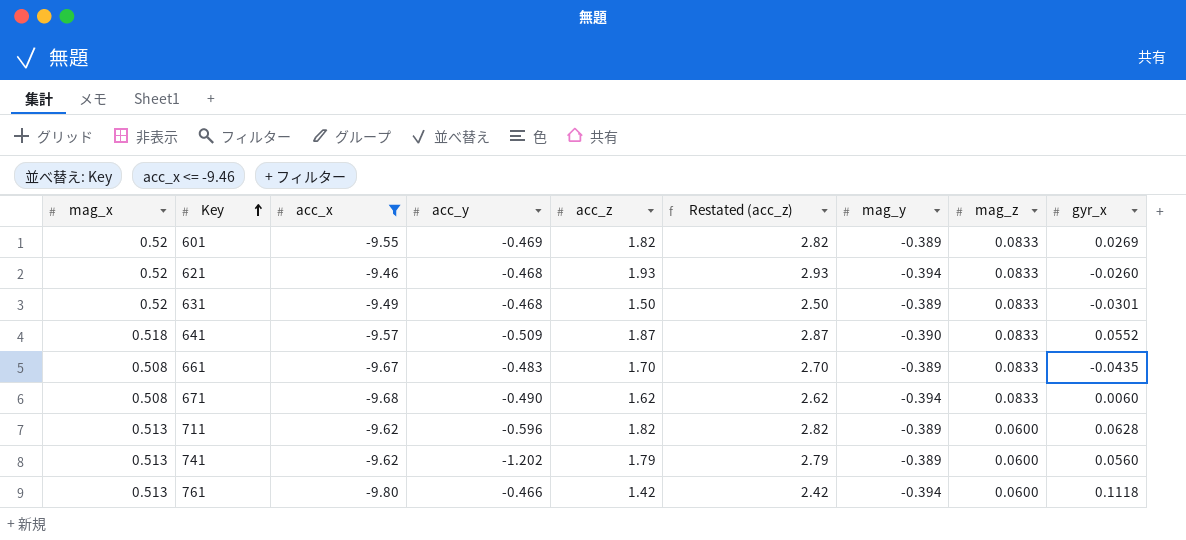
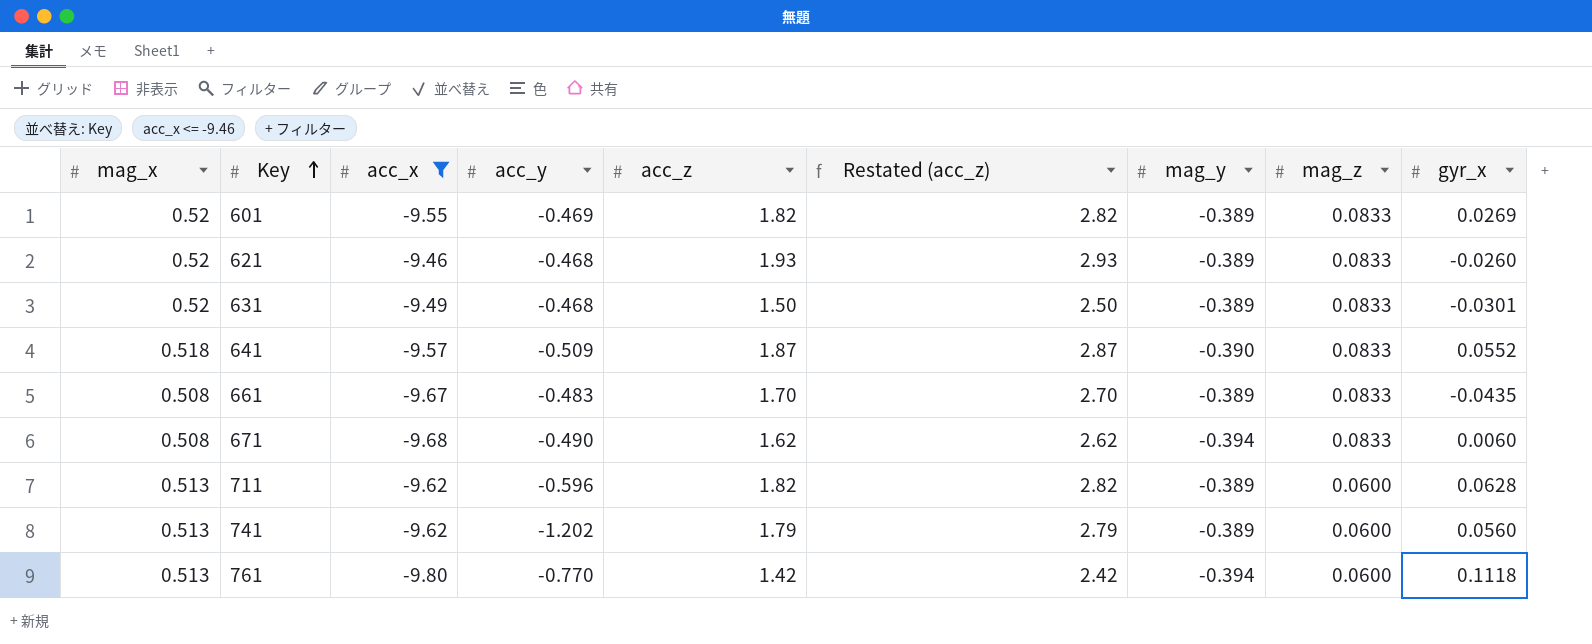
621 | mag_y: -0.394 -> -0.389
761 | acc_y: -0.466 -> -0.770

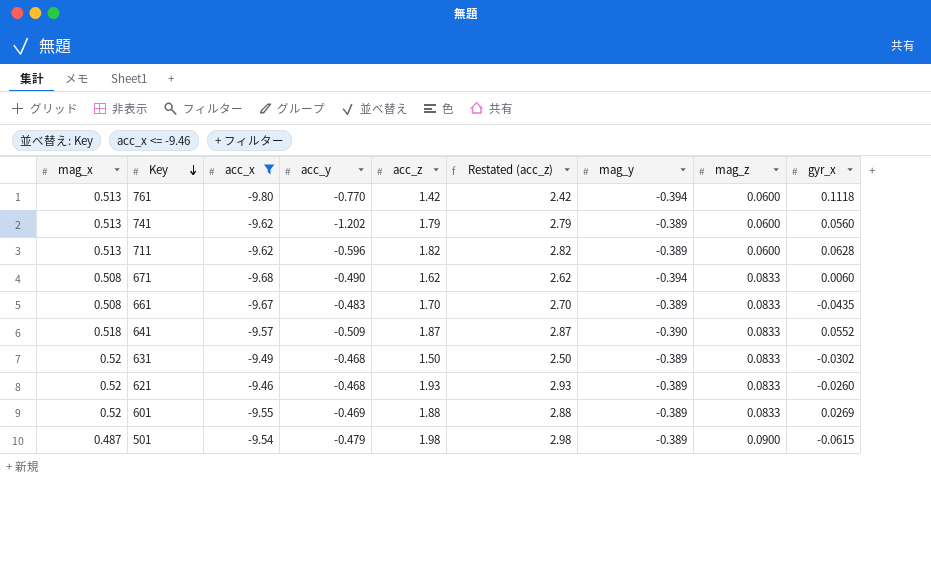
row order: Key ascending -> Key descending
631 | gyr_x: -0.0301 -> -0.0302
601 | acc_z: 1.82 -> 1.88
601 | Restated (acc_z): 2.82 -> 2.88
row 501: none -> 0.487 | -9.54 | -0.479 | 1.98 | 2.98 | -0.389 | 0.0900 | -0.0615

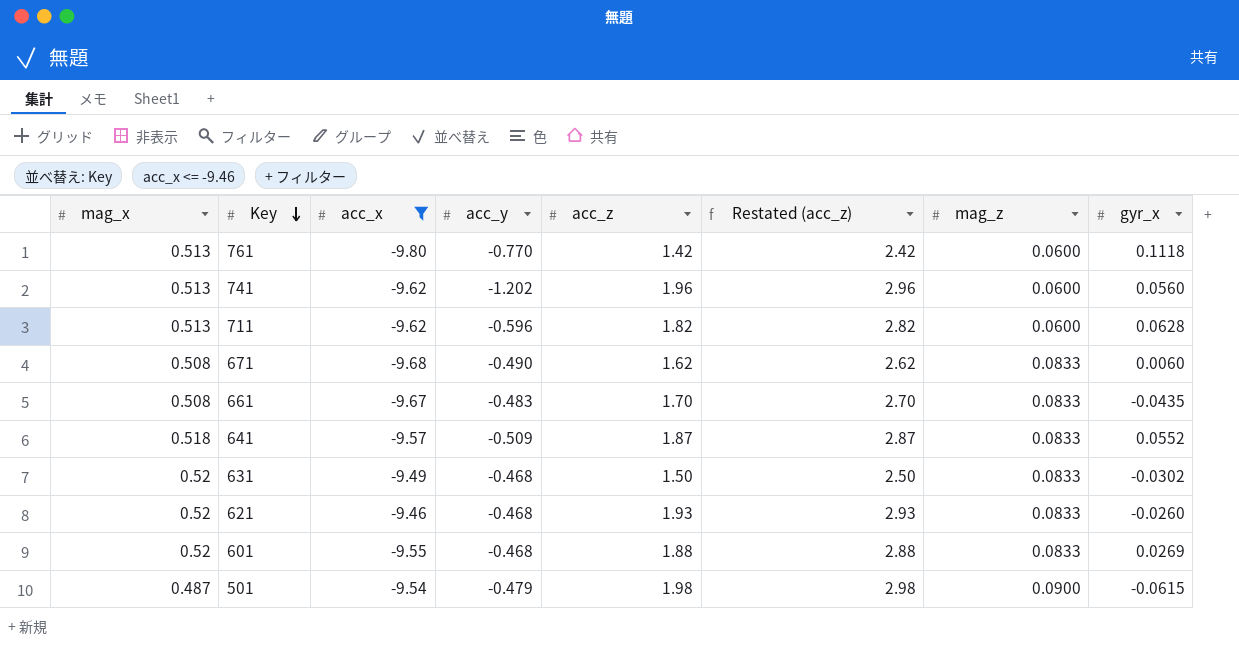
column mag_y | position: 7 -> none
741 | acc_z: 1.79 -> 1.96
741 | Restated (acc_z): 2.79 -> 2.96
601 | acc_y: -0.469 -> -0.468

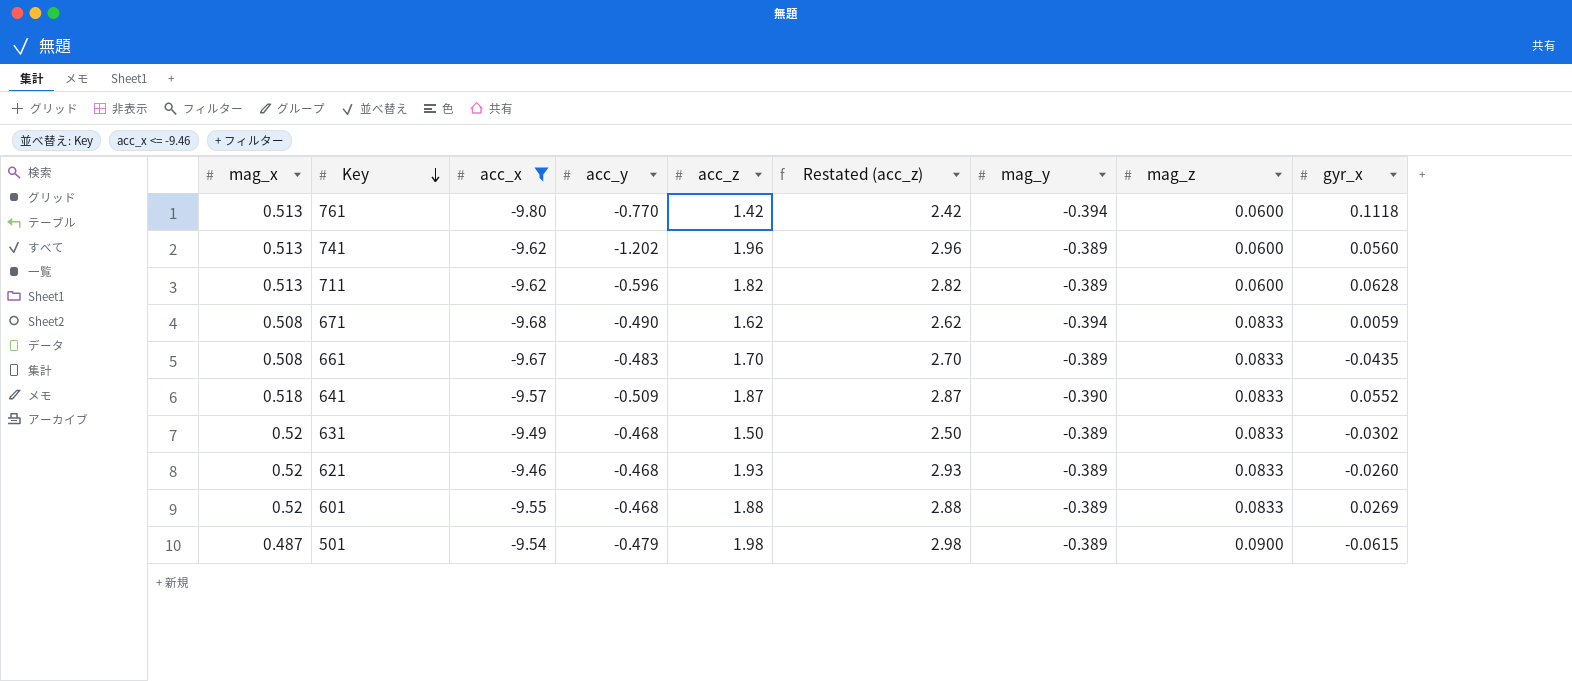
column mag_y | position: none -> 7
671 | gyr_x: 0.0060 -> 0.0059

